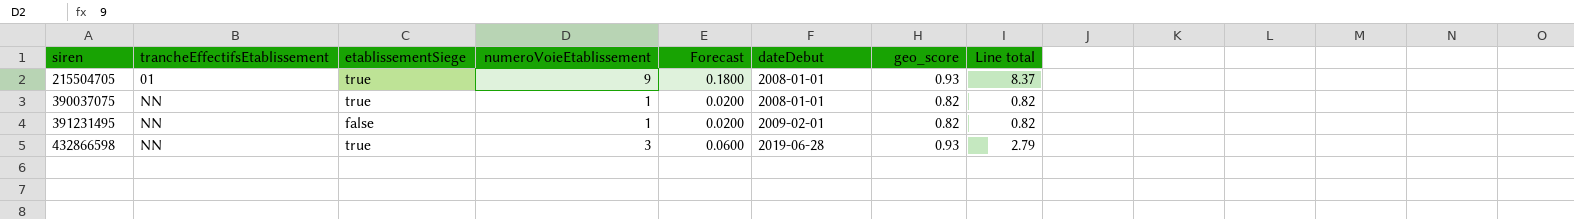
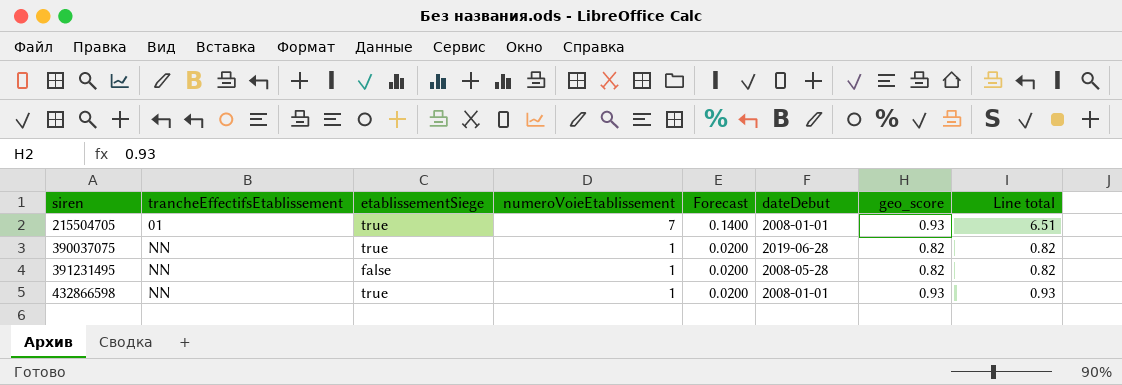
215504705 | numeroVoieEtablissement: 9 -> 7
215504705 | Forecast: 0.1800 -> 0.1400
215504705 | Line total: 8.37 -> 6.51
390037075 | dateDebut: 2008-01-01 -> 2019-06-28
391231495 | dateDebut: 2009-02-01 -> 2008-05-28
432866598 | numeroVoieEtablissement: 3 -> 1
432866598 | Forecast: 0.0600 -> 0.0200
432866598 | dateDebut: 2019-06-28 -> 2008-01-01
432866598 | Line total: 2.79 -> 0.93

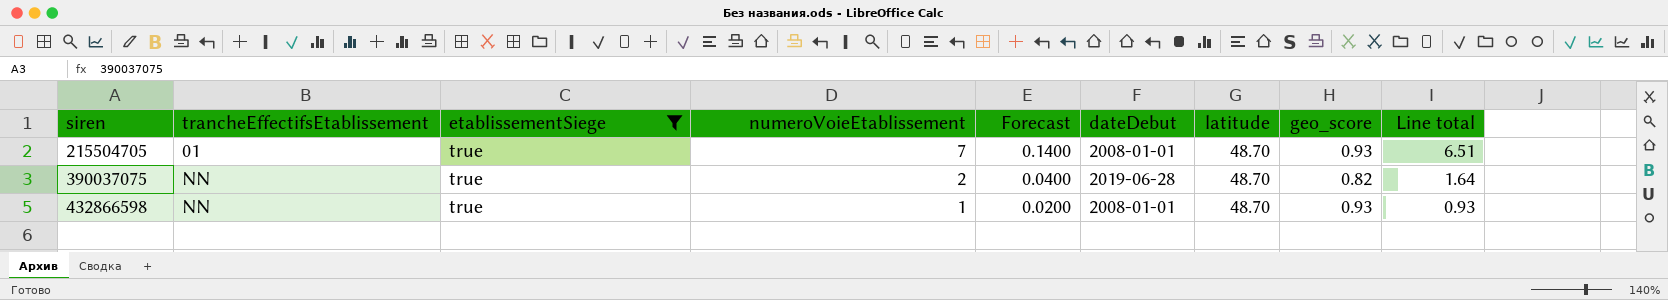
filter: none -> etablissementSiege = true
column latitude | position: none -> 7
390037075 | numeroVoieEtablissement: 1 -> 2
390037075 | Forecast: 0.0200 -> 0.0400
390037075 | Line total: 0.82 -> 1.64

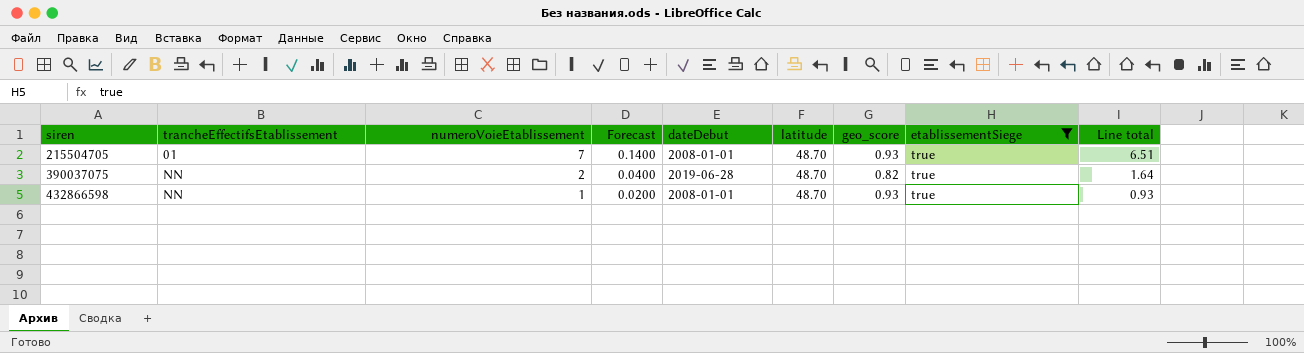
column etablissementSiege | position: 3 -> 8

